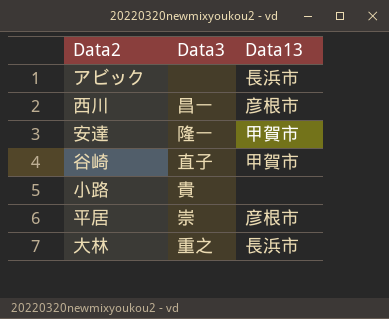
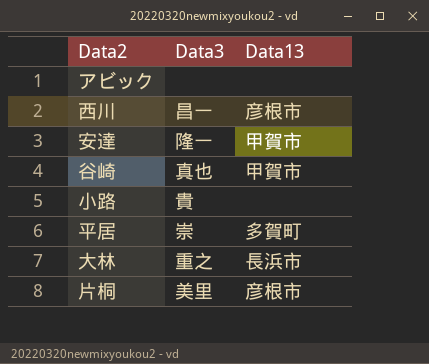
アビック | Data13: 長浜市 -> none
谷崎 | Data3: 直子 -> 真也
平居 | Data13: 彦根市 -> 多賀町
row 片桐: none -> 美里 | 彦根市

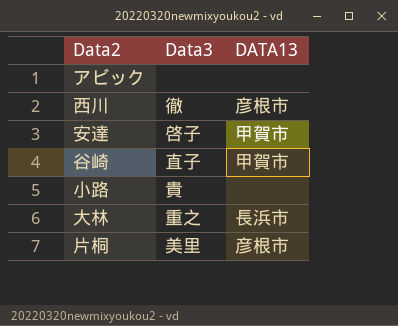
column name: Data13 -> DATA13
row 平居: 崇 | 多賀町 -> none
西川 | Data3: 昌一 -> 徹
安達 | Data3: 隆一 -> 啓子
谷崎 | Data3: 真也 -> 直子

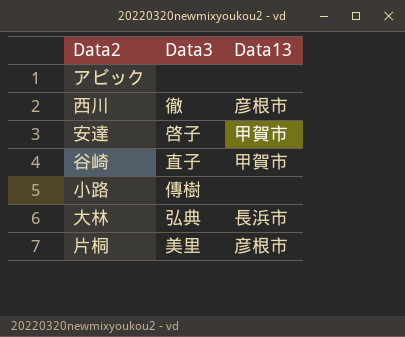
column name: DATA13 -> Data13
小路 | Data3: 貴 -> 傳樹
大林 | Data3: 重之 -> 弘典

